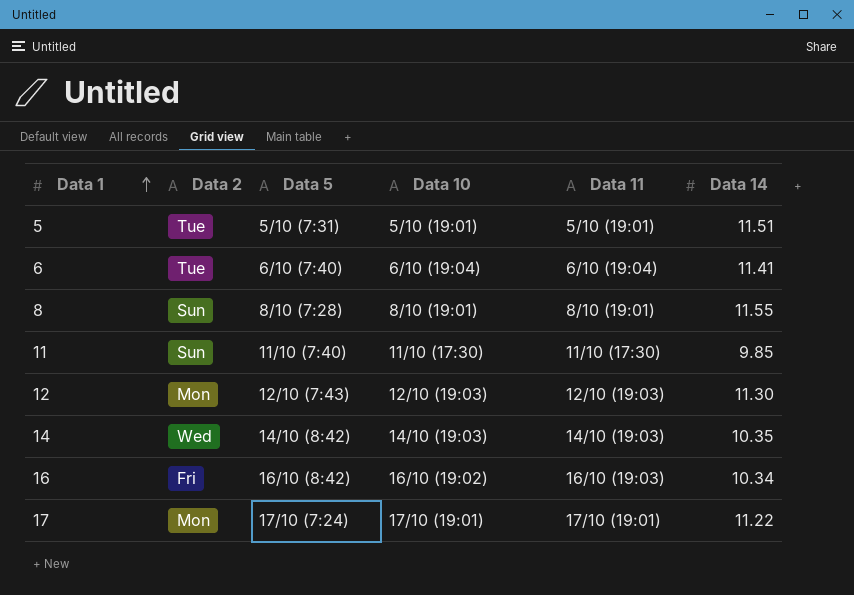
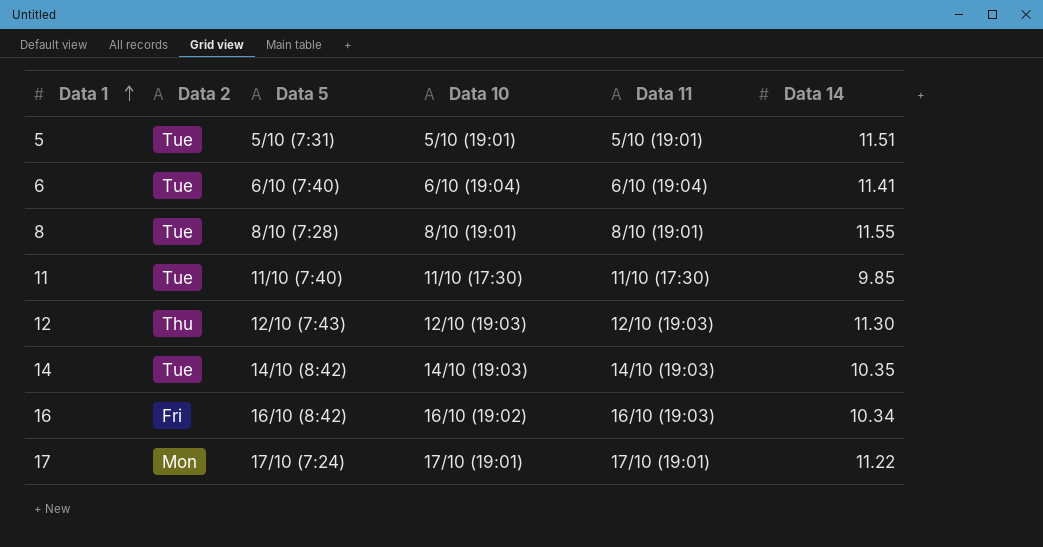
8 | Data 2: Sun -> Tue
11 | Data 2: Sun -> Tue
12 | Data 2: Mon -> Thu
14 | Data 2: Wed -> Tue

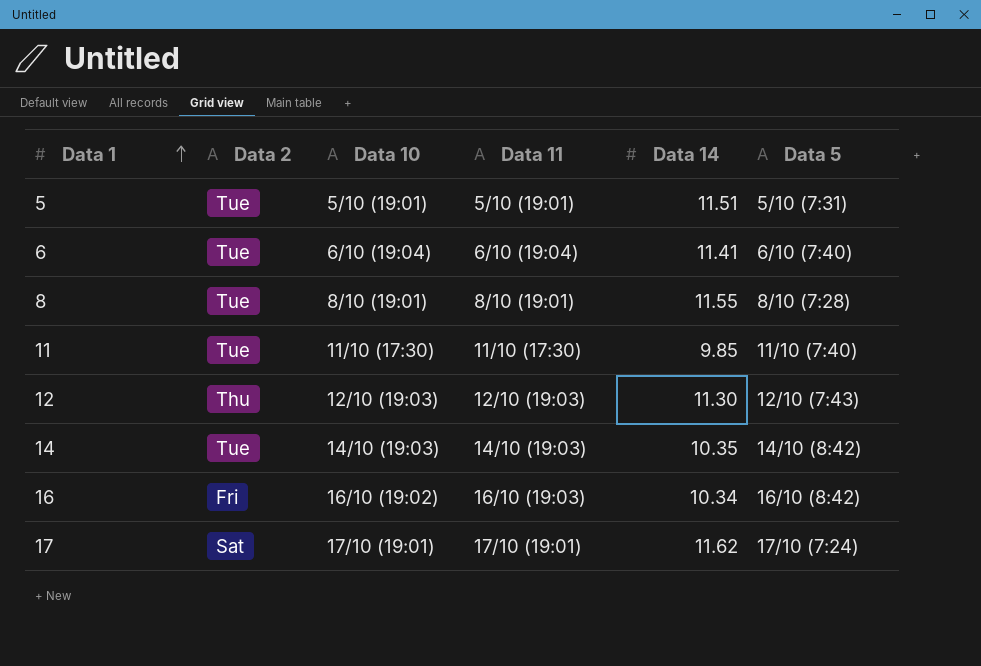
column Data 5 | position: 3 -> 6
17 | Data 2: Mon -> Sat
17 | Data 14: 11.22 -> 11.62

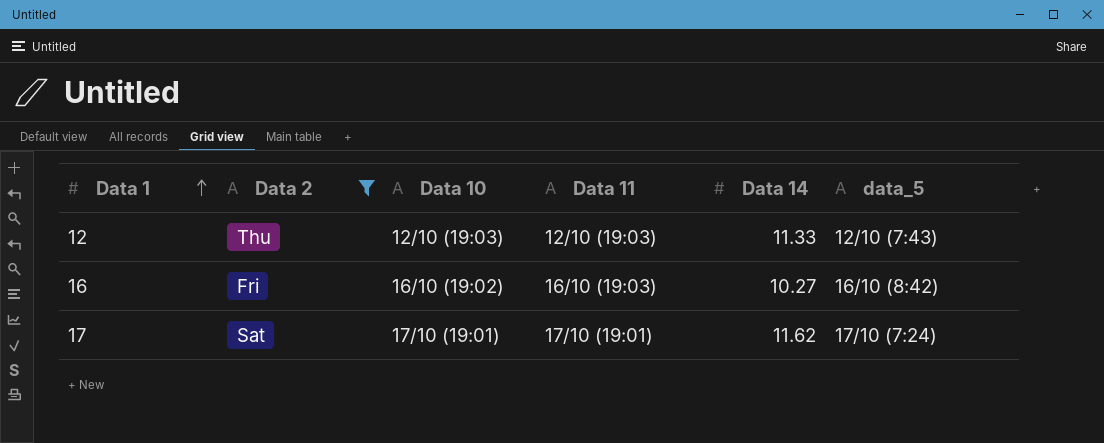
filter: none -> Data 2 != Tue
column name: Data 5 -> data_5
12 | Data 14: 11.30 -> 11.33
16 | Data 14: 10.34 -> 10.27

